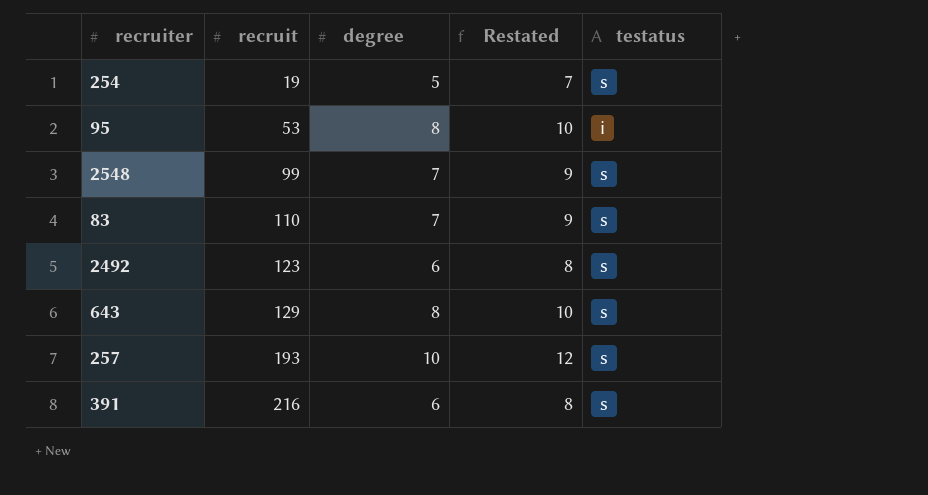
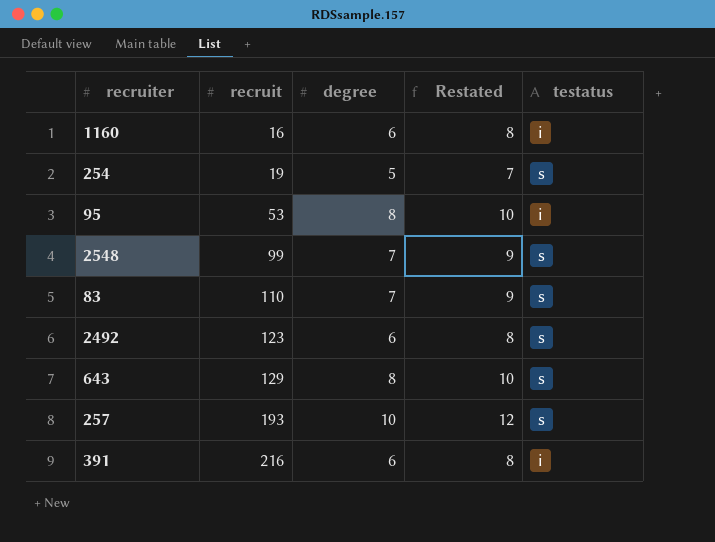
row 1160: none -> 16 | 6 | 8 | i
391 | testatus: s -> i

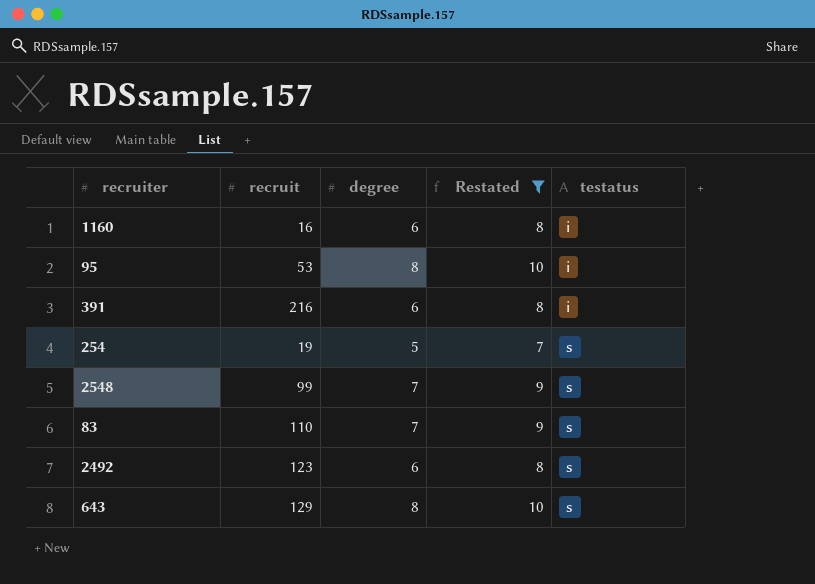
filter: none -> Restated != 12
row order: recruit ascending -> testatus ascending

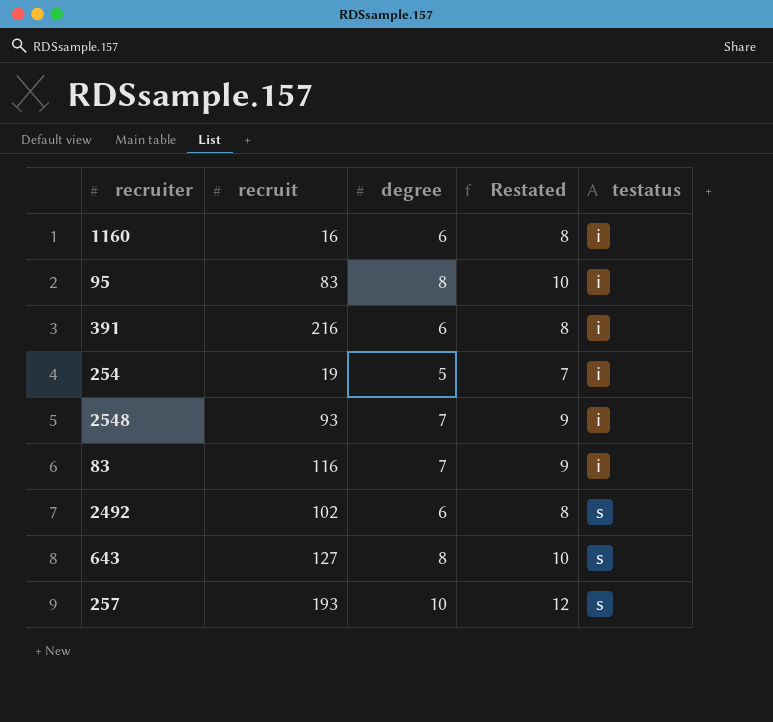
filter: Restated != 12 -> none
95 | recruit: 53 -> 83
254 | testatus: s -> i
2548 | recruit: 99 -> 93
2548 | testatus: s -> i
83 | recruit: 110 -> 116
83 | testatus: s -> i
2492 | recruit: 123 -> 102
643 | recruit: 129 -> 127

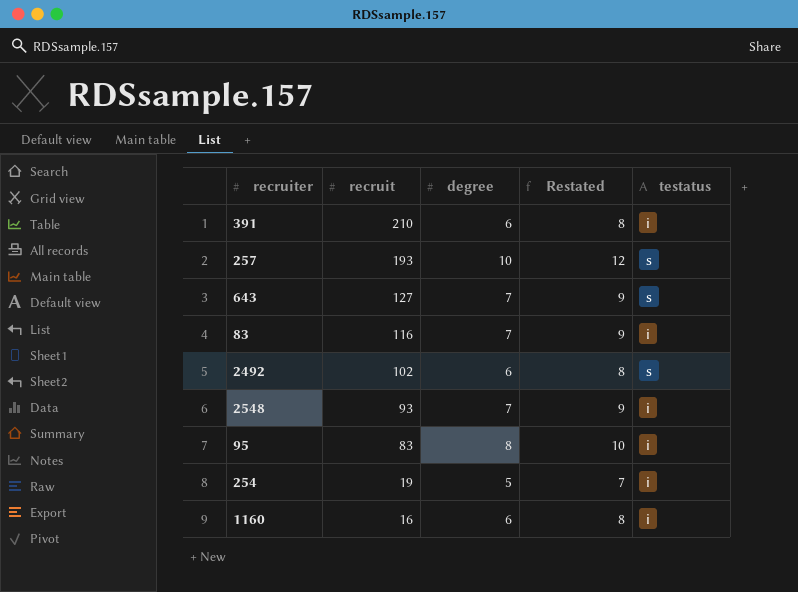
row order: testatus ascending -> recruit descending
391 | recruit: 216 -> 210
643 | degree: 8 -> 7
643 | Restated: 10 -> 9

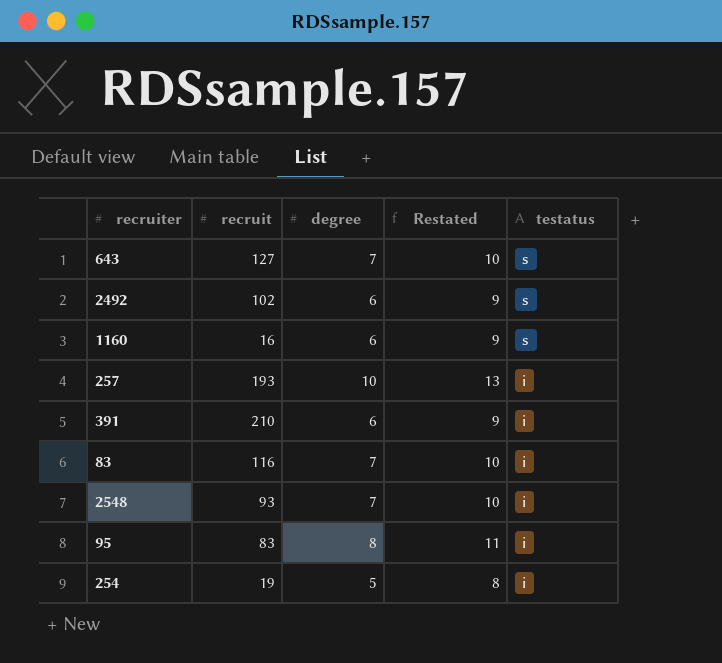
row order: recruit descending -> testatus descending
column Restated | formula: [degree] + 2 -> [degree] + 3
1160 | testatus: i -> s
257 | testatus: s -> i

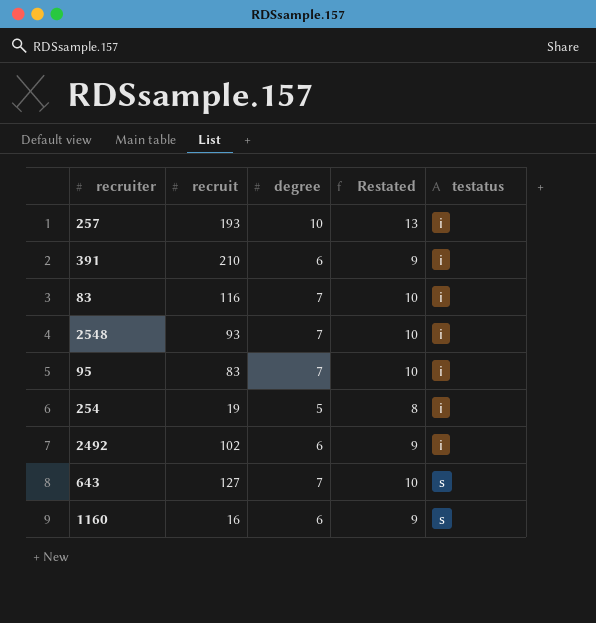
row order: testatus descending -> testatus ascending
95 | degree: 8 -> 7
95 | Restated: 11 -> 10
2492 | testatus: s -> i

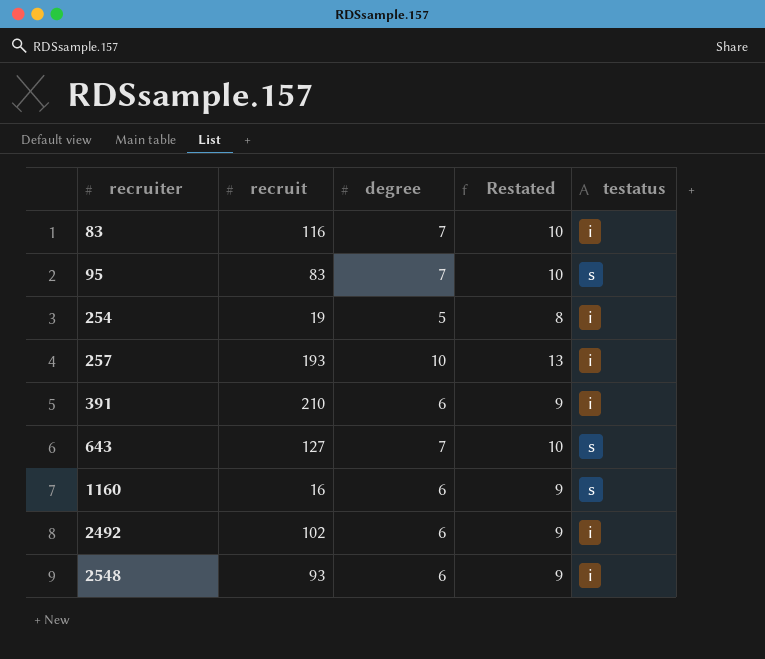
row order: testatus ascending -> recruiter ascending
95 | testatus: i -> s
2548 | degree: 7 -> 6
2548 | Restated: 10 -> 9

